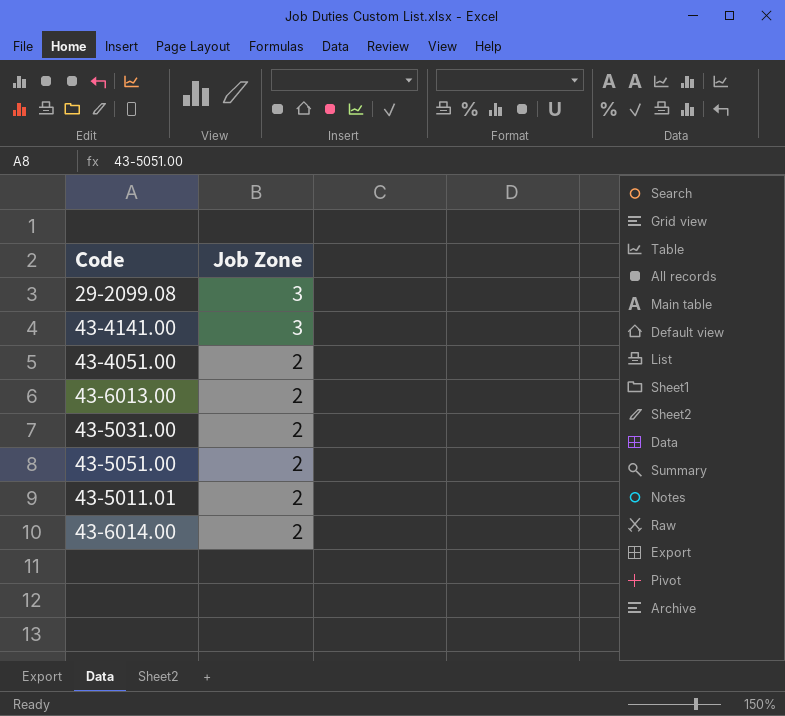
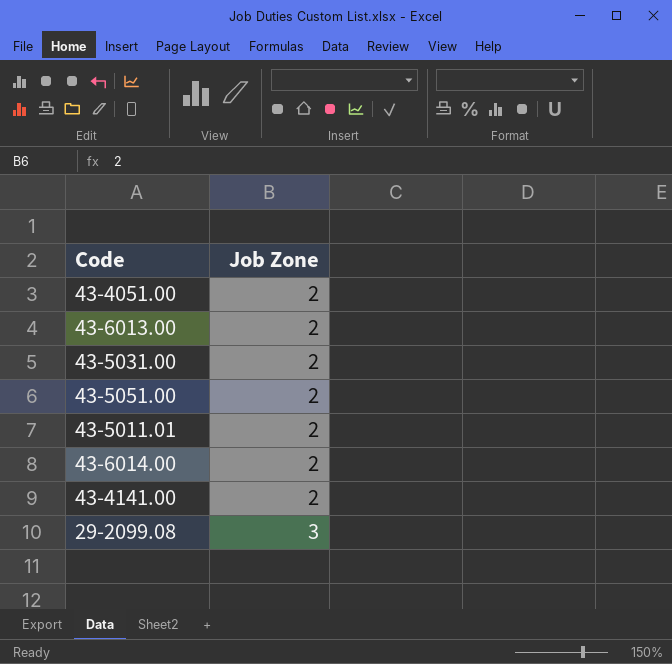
row order: Job Zone descending -> Job Zone ascending
43-4141.00 | Job Zone: 3 -> 2

